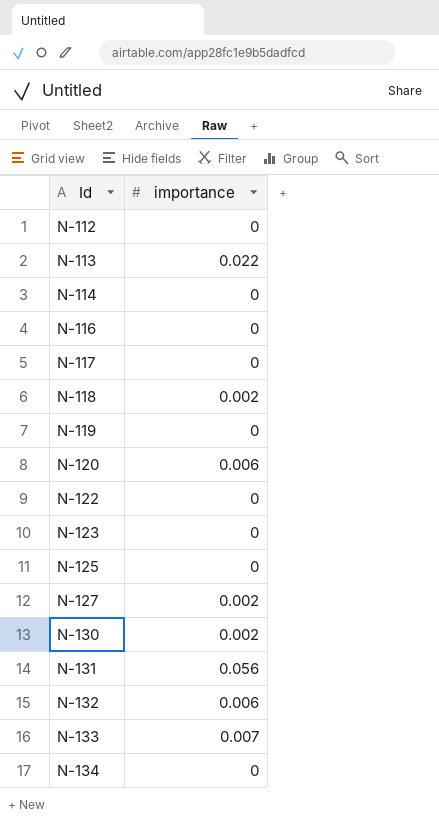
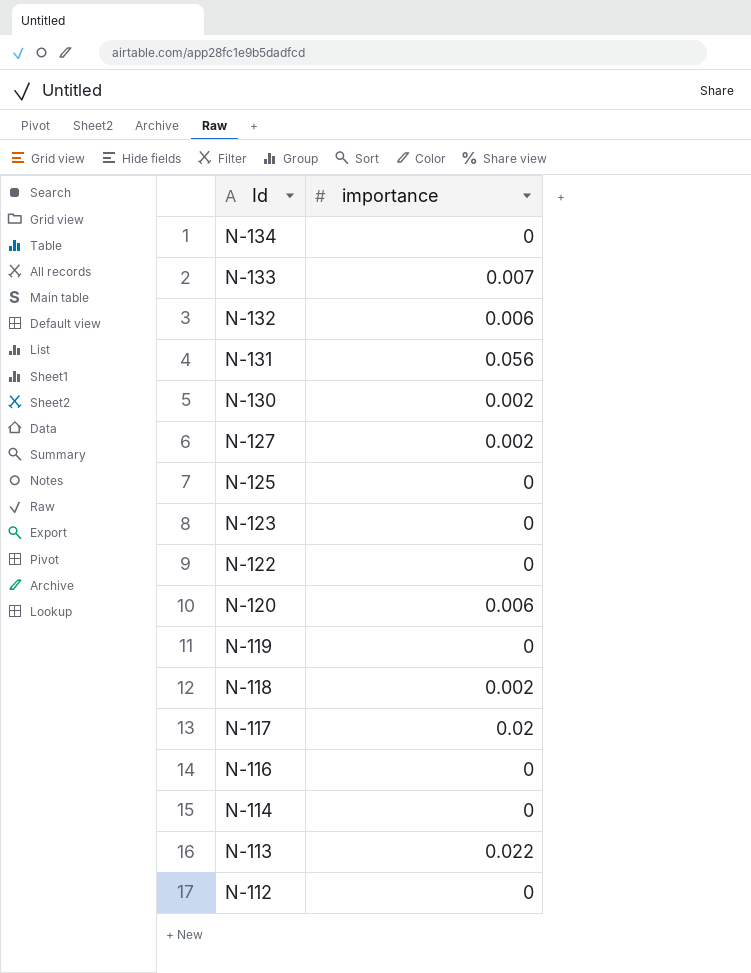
row order: Id ascending -> Id descending
N-117 | importance: 0 -> 0.02

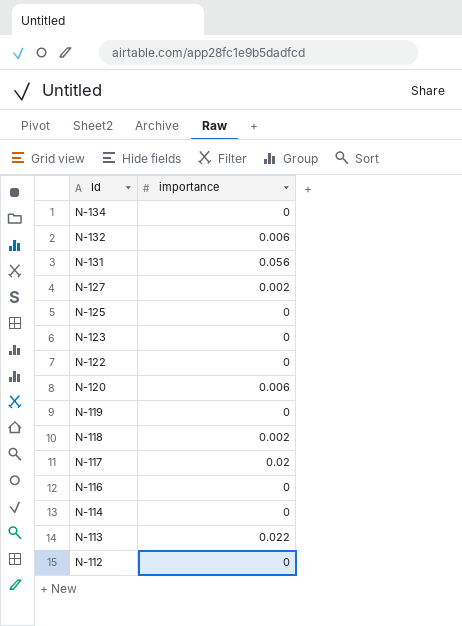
row N-133: 0.007 -> none
row N-130: 0.002 -> none

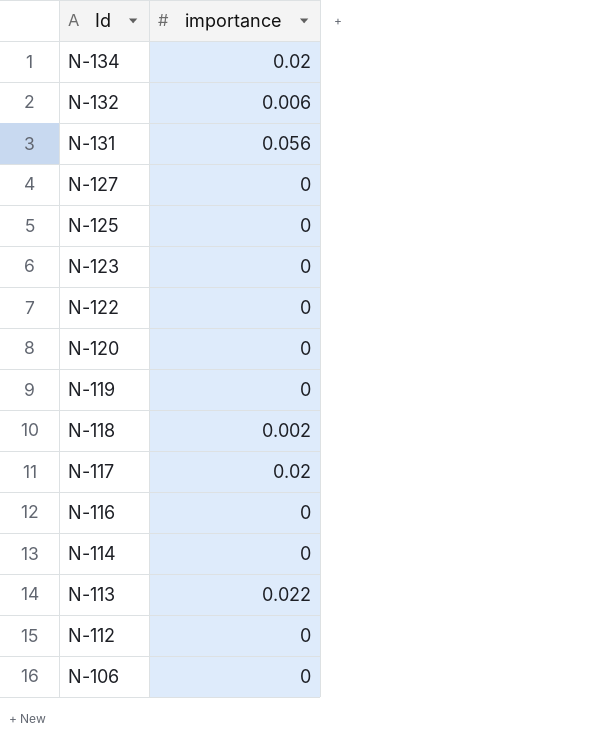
N-134 | importance: 0 -> 0.02
N-127 | importance: 0.002 -> 0
N-120 | importance: 0.006 -> 0
row N-106: none -> 0

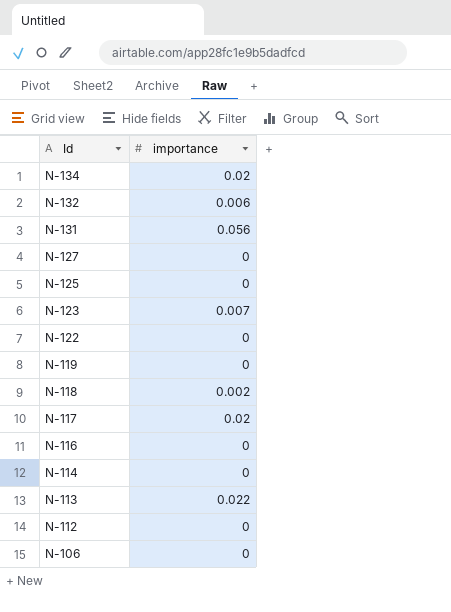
row N-120: 0 -> none
N-123 | importance: 0 -> 0.007

